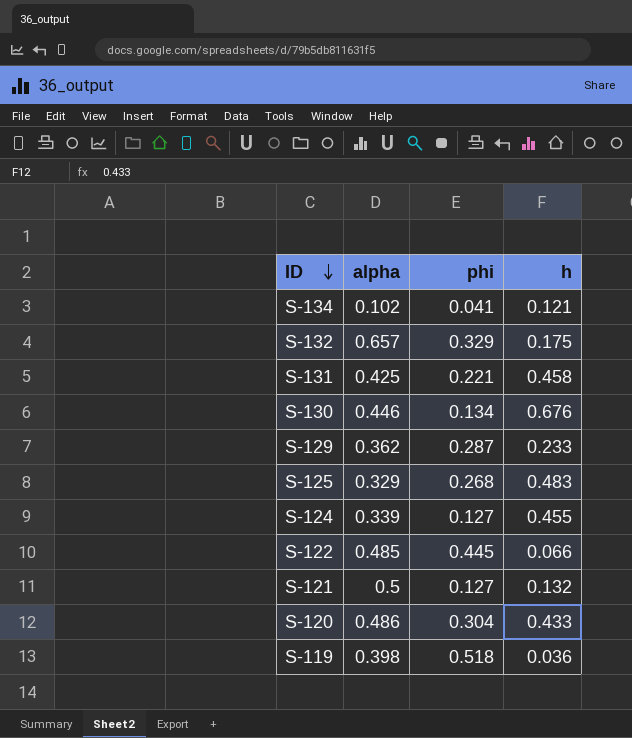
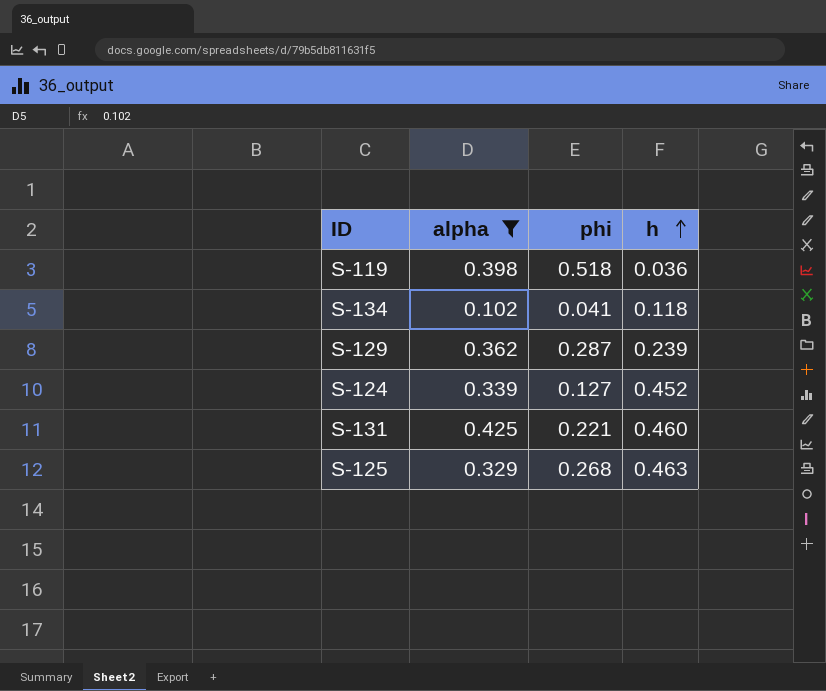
filter: none -> alpha <= 0.425
row order: ID descending -> h ascending
S-134 | h: 0.121 -> 0.118
S-129 | h: 0.233 -> 0.239
S-124 | h: 0.455 -> 0.452
S-131 | h: 0.458 -> 0.460
S-125 | h: 0.483 -> 0.463

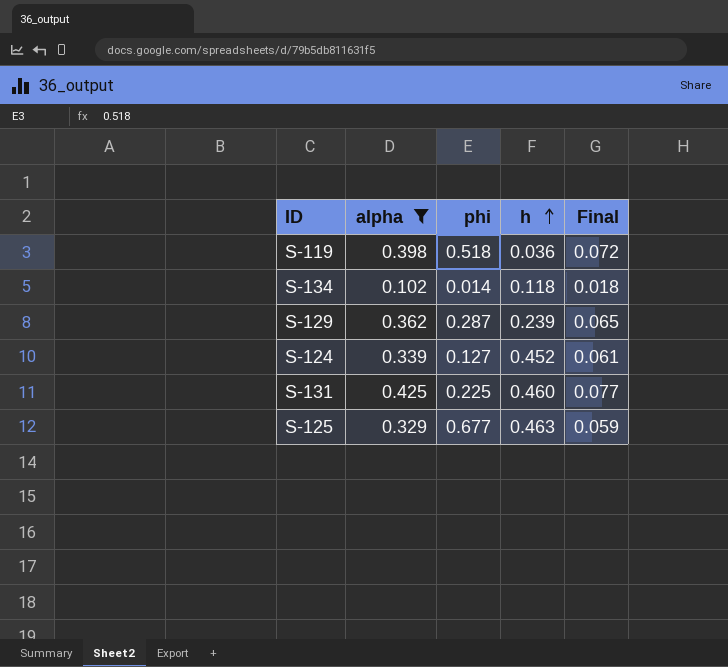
column Final | formula: none -> [alpha] * 0.18
S-134 | phi: 0.041 -> 0.014
S-131 | phi: 0.221 -> 0.225
S-125 | phi: 0.268 -> 0.677

